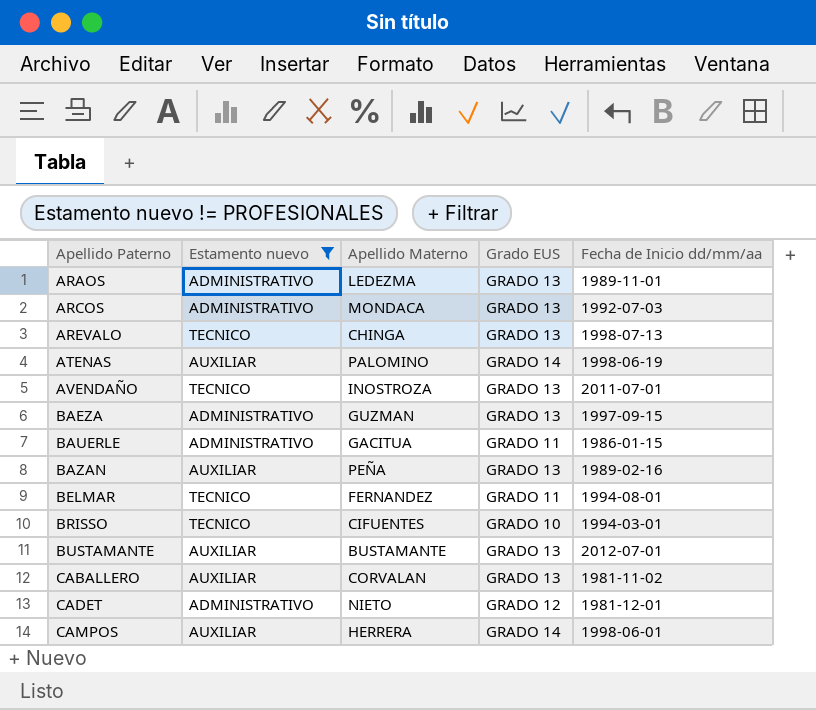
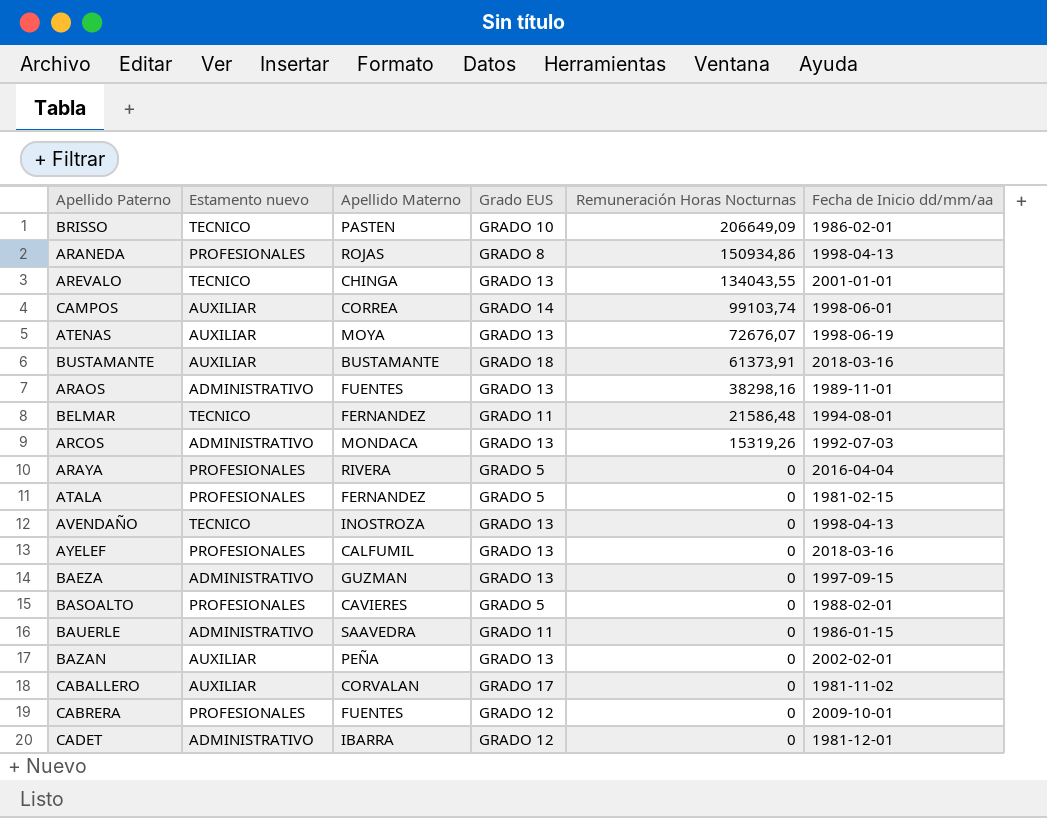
filter: Estamento nuevo != PROFESIONALES -> none
row order: Apellido Paterno ascending -> Remuneración Horas Nocturnas descending
column Remuneración Horas Nocturnas | position: none -> 5
BRISSO | Apellido Materno: CIFUENTES -> PASTEN
BRISSO | Fecha de Inicio dd/mm/aa: 1994-03-01 -> 1986-02-01
AREVALO | Fecha de Inicio dd/mm/aa: 1998-07-13 -> 2001-01-01
CAMPOS | Apellido Materno: HERRERA -> CORREA
ATENAS | Apellido Materno: PALOMINO -> MOYA
ATENAS | Grado EUS: GRADO 14 -> GRADO 13
BUSTAMANTE | Grado EUS: GRADO 13 -> GRADO 18
BUSTAMANTE | Fecha de Inicio dd/mm/aa: 2012-07-01 -> 2018-03-16
ARAOS | Apellido Materno: LEDEZMA -> FUENTES
AVENDAÑO | Fecha de Inicio dd/mm/aa: 2011-07-01 -> 1998-04-13
BAUERLE | Apellido Materno: GACITUA -> SAAVEDRA
BAZAN | Fecha de Inicio dd/mm/aa: 1989-02-16 -> 2002-02-01
CABALLERO | Grado EUS: GRADO 13 -> GRADO 17
CADET | Apellido Materno: NIETO -> IBARRA

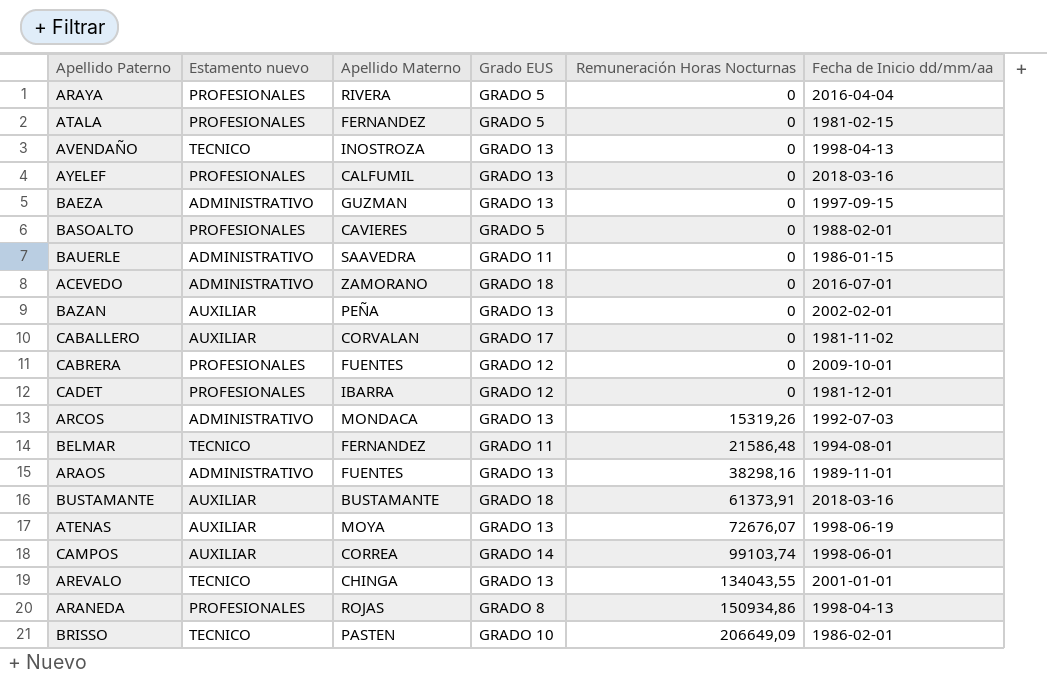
row order: Remuneración Horas Nocturnas descending -> Remuneración Horas Nocturnas ascending
row ACEVEDO: none -> ADMINISTRATIVO | ZAMORANO | GRADO 18 | 0 | 2016-07-01
CADET | Estamento nuevo: ADMINISTRATIVO -> PROFESIONALES

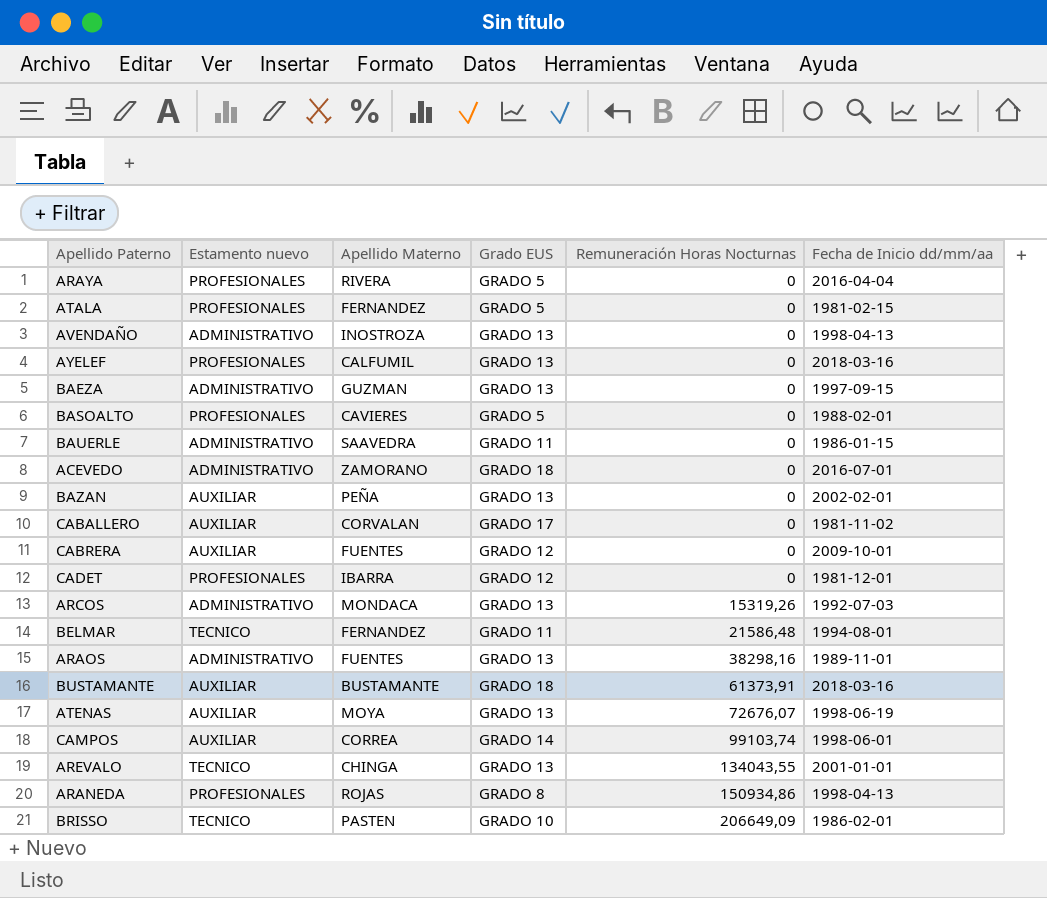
AVENDAÑO | Estamento nuevo: TECNICO -> ADMINISTRATIVO
CABRERA | Estamento nuevo: PROFESIONALES -> AUXILIAR

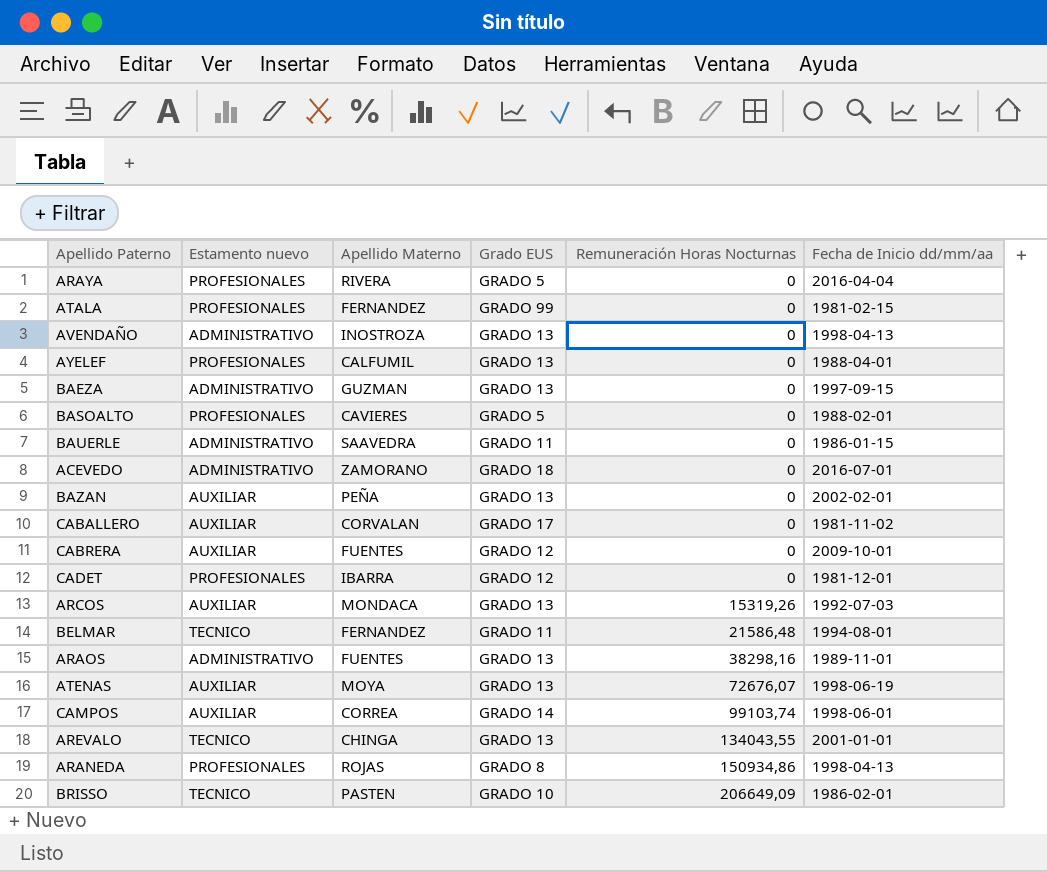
row BUSTAMANTE: AUXILIAR | BUSTAMANTE | GRADO 18 | 61373,91 | 2018-03-16 -> none
ATALA | Grado EUS: GRADO 5 -> GRADO 99
AYELEF | Fecha de Inicio dd/mm/aa: 2018-03-16 -> 1988-04-01
ARCOS | Estamento nuevo: ADMINISTRATIVO -> AUXILIAR

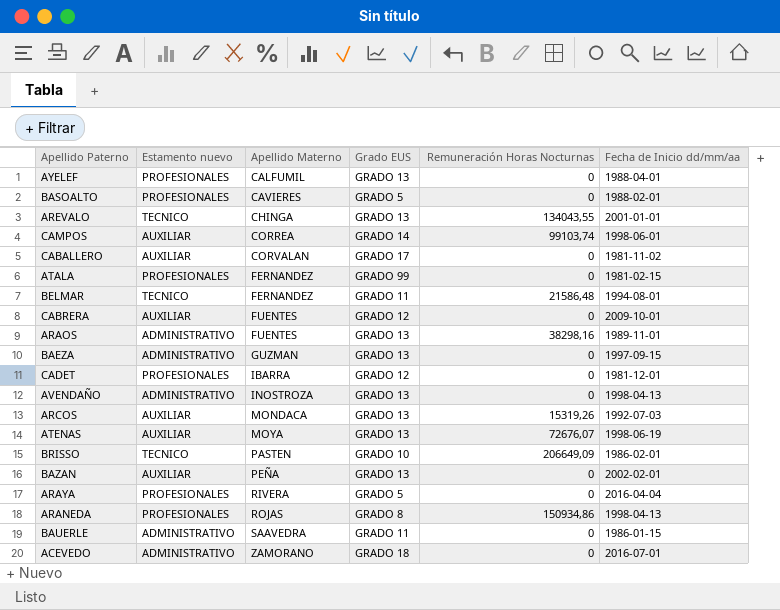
row order: Remuneración Horas Nocturnas ascending -> Apellido Materno ascending

